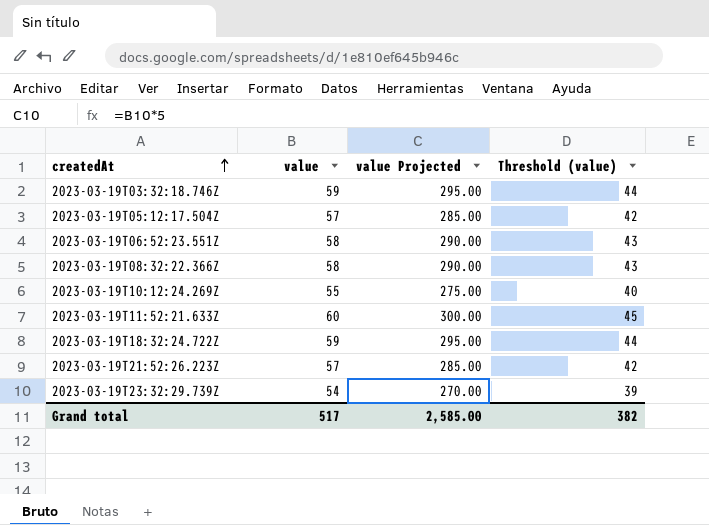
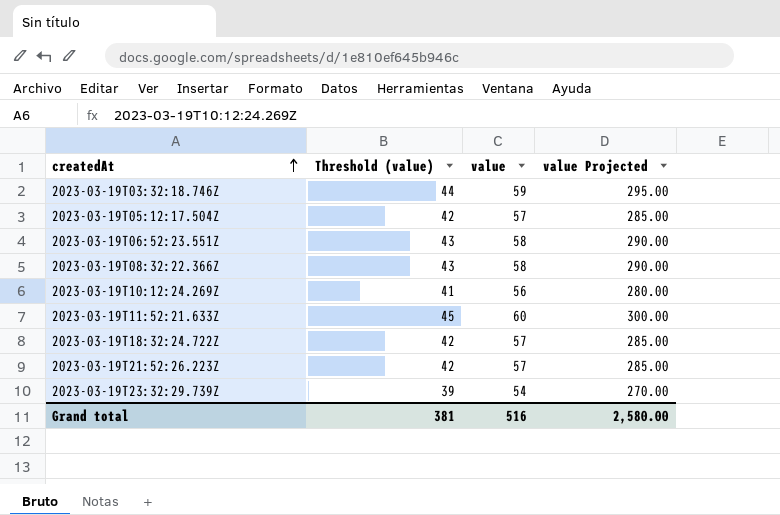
column Threshold (value) | position: 4 -> 2
2023-03-19T10:12:24.269Z | Threshold (value): 40 -> 41
2023-03-19T10:12:24.269Z | value: 55 -> 56
2023-03-19T10:12:24.269Z | value Projected: 275.00 -> 280.00
2023-03-19T18:32:24.722Z | Threshold (value): 44 -> 42
2023-03-19T18:32:24.722Z | value: 59 -> 57
2023-03-19T18:32:24.722Z | value Projected: 295.00 -> 285.00
Grand total | Threshold (value): 382 -> 381
Grand total | value: 517 -> 516
Grand total | value Projected: 2,585.00 -> 2,580.00

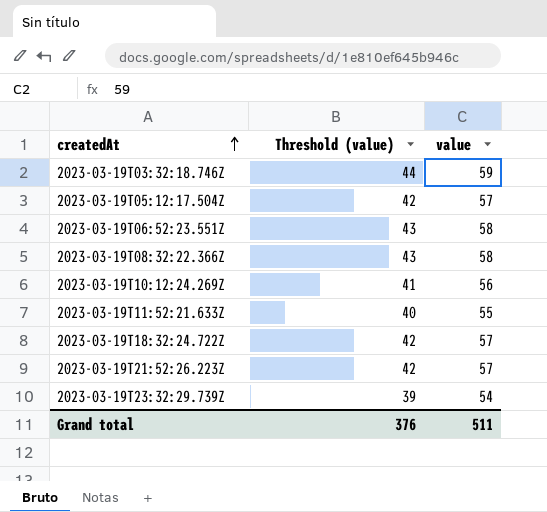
column value Projected | formula: [value] * 5 -> none
2023-03-19T11:52:21.633Z | Threshold (value): 45 -> 40
2023-03-19T11:52:21.633Z | value: 60 -> 55
Grand total | Threshold (value): 381 -> 376
Grand total | value: 516 -> 511

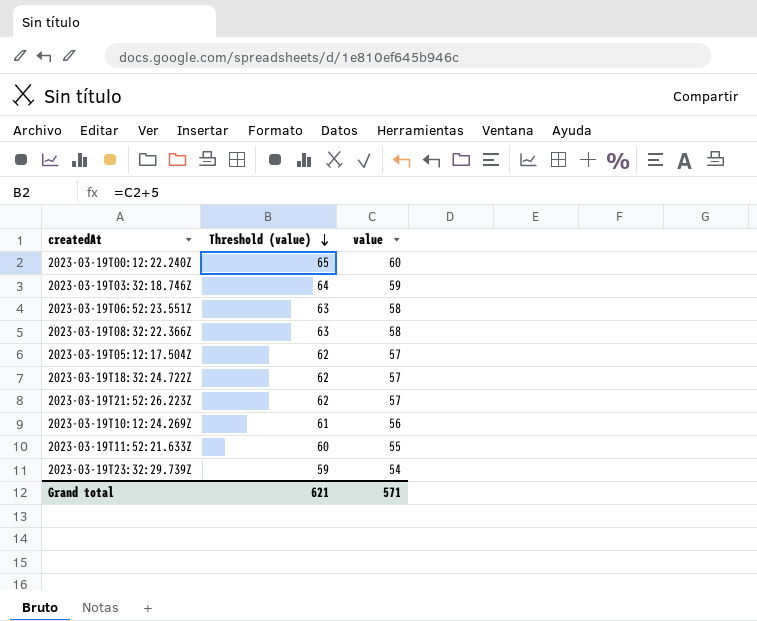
row order: createdAt ascending -> Threshold (value) descending
column Threshold (value) | formula: [value] - 15 -> [value] + 5
row 2023-03-19T00:12:22.240Z: none -> 65 | 60
Grand total | Threshold (value): 376 -> 621
Grand total | value: 511 -> 571

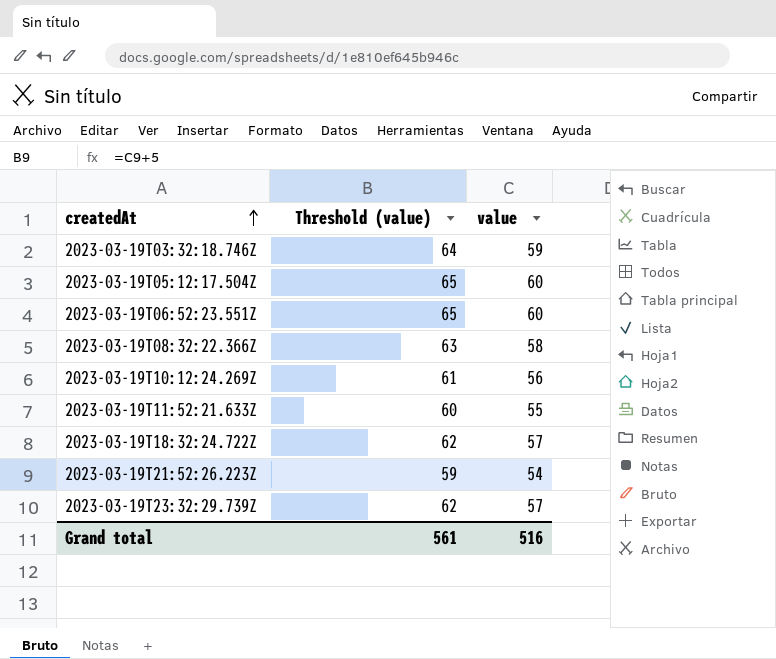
row order: Threshold (value) descending -> createdAt ascending
row 2023-03-19T00:12:22.240Z: 65 | 60 -> none
2023-03-19T05:12:17.504Z | Threshold (value): 62 -> 65
2023-03-19T05:12:17.504Z | value: 57 -> 60
2023-03-19T06:52:23.551Z | Threshold (value): 63 -> 65
2023-03-19T06:52:23.551Z | value: 58 -> 60
2023-03-19T21:52:26.223Z | Threshold (value): 62 -> 59
2023-03-19T21:52:26.223Z | value: 57 -> 54
2023-03-19T23:32:29.739Z | Threshold (value): 59 -> 62
2023-03-19T23:32:29.739Z | value: 54 -> 57
Grand total | Threshold (value): 621 -> 561
Grand total | value: 571 -> 516

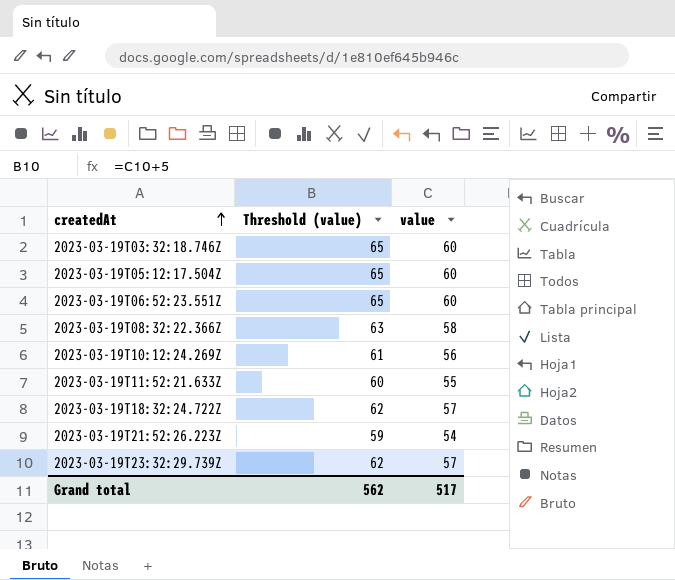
2023-03-19T03:32:18.746Z | Threshold (value): 64 -> 65
2023-03-19T03:32:18.746Z | value: 59 -> 60
Grand total | Threshold (value): 561 -> 562
Grand total | value: 516 -> 517

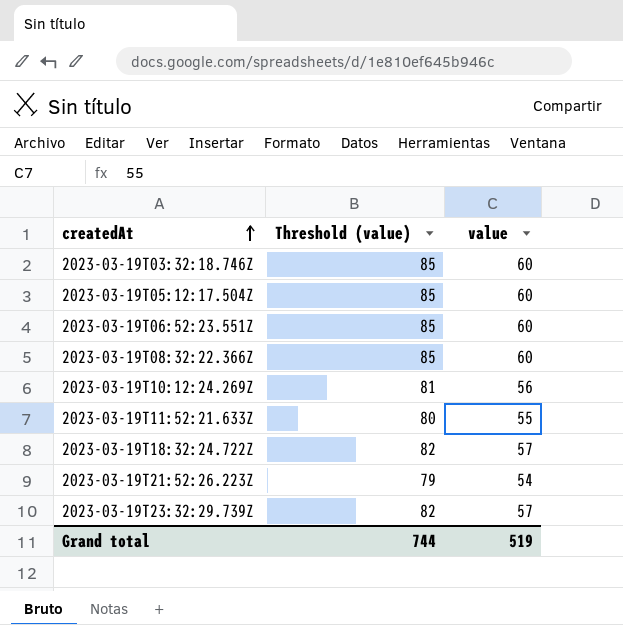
column Threshold (value) | formula: [value] + 5 -> [value] + 25
2023-03-19T08:32:22.366Z | value: 58 -> 60
Grand total | Threshold (value): 562 -> 744
Grand total | value: 517 -> 519

